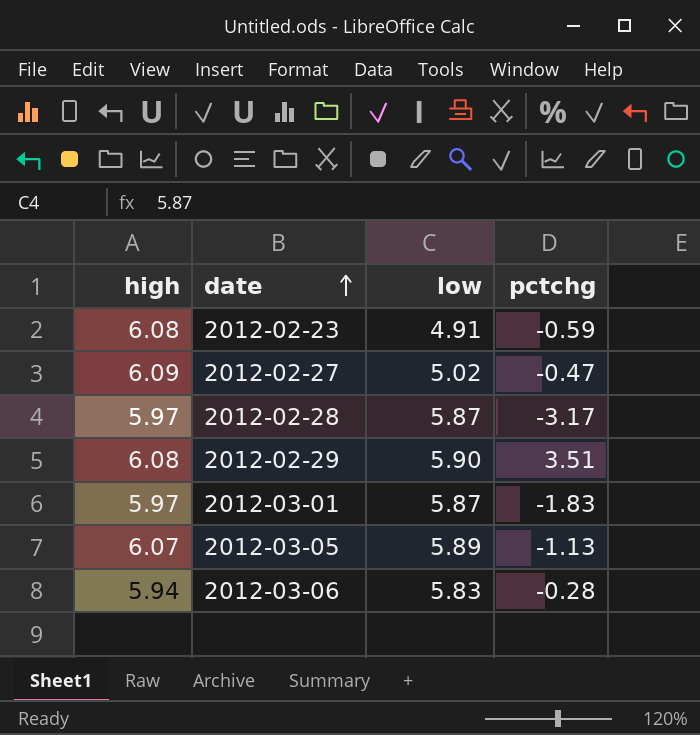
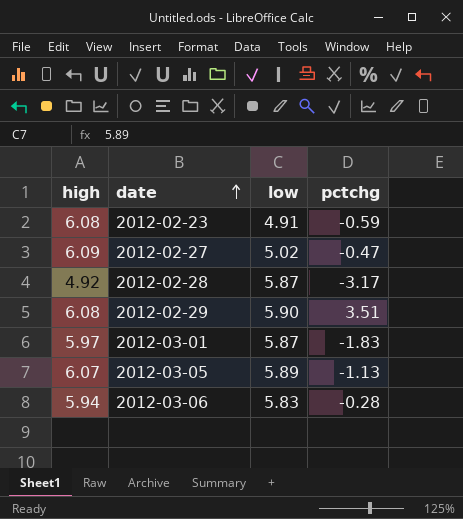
2012-02-28 | high: 5.97 -> 4.92

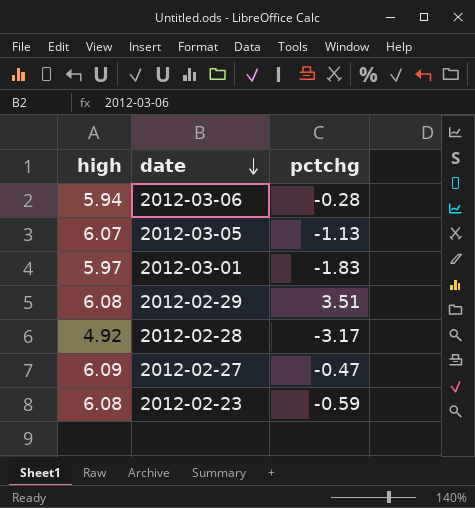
row order: date ascending -> date descending
column low | position: 3 -> none

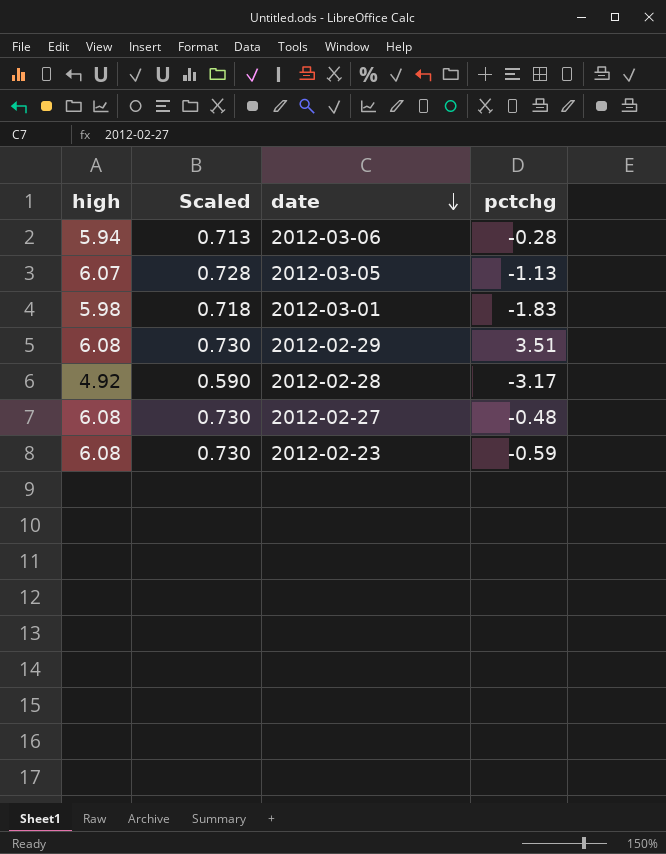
column Scaled | formula: none -> [high] * 0.12
2012-03-01 | high: 5.97 -> 5.98
2012-02-27 | high: 6.09 -> 6.08
2012-02-27 | pctchg: -0.47 -> -0.48

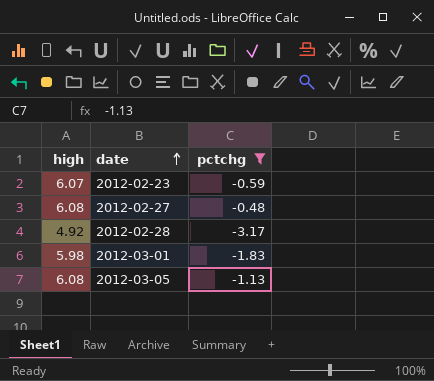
filter: none -> pctchg <= -0.48
row order: date descending -> date ascending
column Scaled | formula: [high] * 0.12 -> none
2012-02-23 | high: 6.08 -> 6.07
2012-03-05 | high: 6.07 -> 6.08

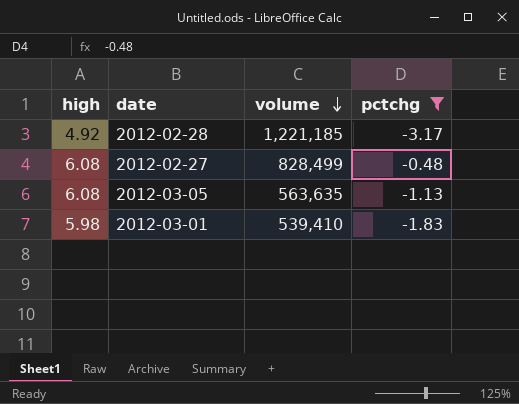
row order: date ascending -> volume descending
column volume | position: none -> 3
row 2012-02-23: 6.07 | -0.59 -> none

